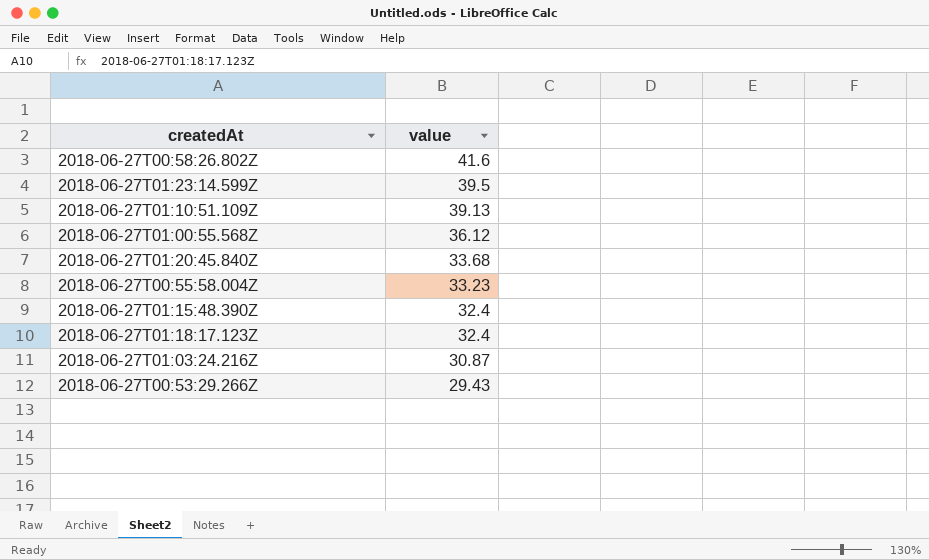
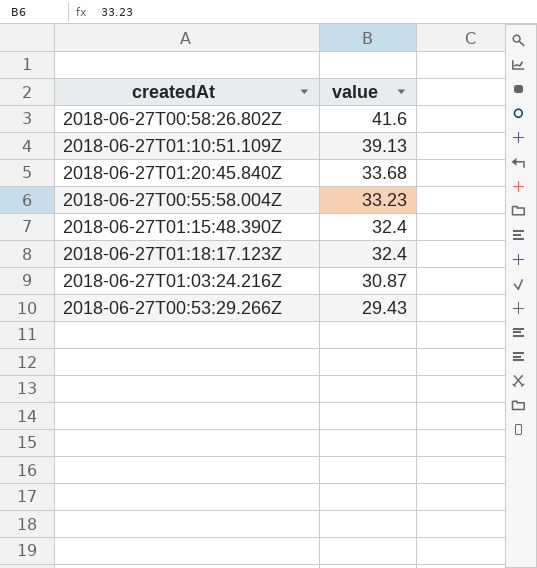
row 2018-06-27T01:23:14.599Z: 39.5 -> none
row 2018-06-27T01:00:55.568Z: 36.12 -> none

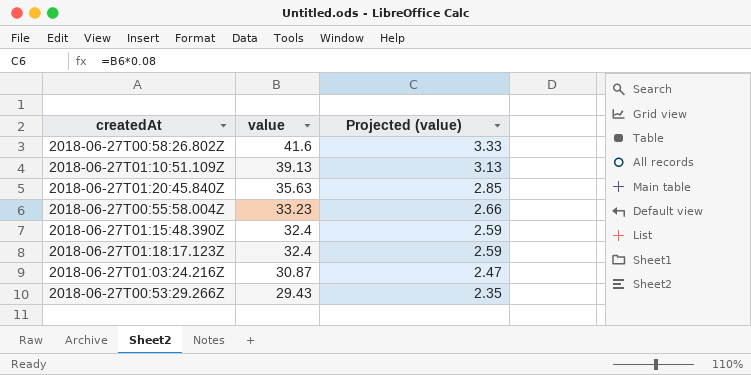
column Projected (value) | formula: none -> [value] * 0.08
2018-06-27T01:20:45.840Z | value: 33.68 -> 35.63

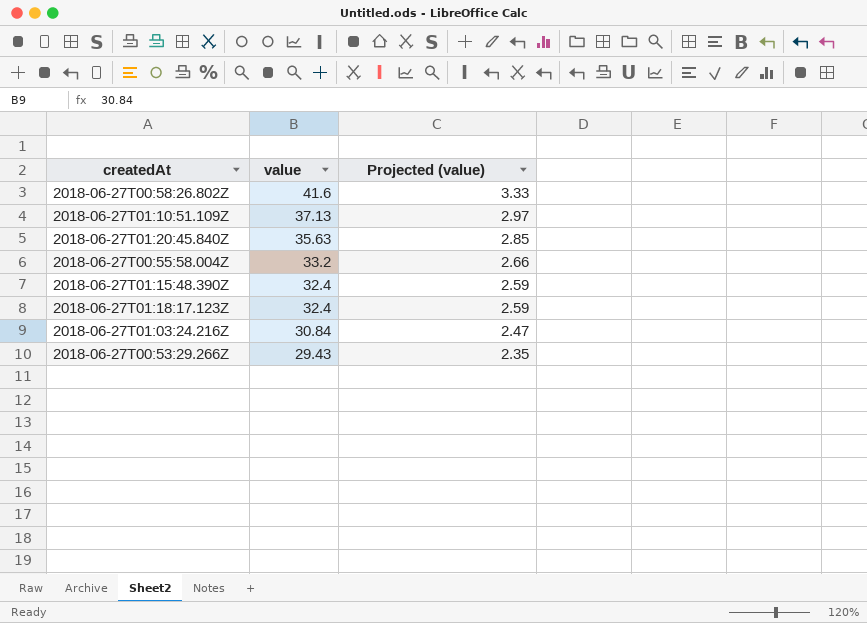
2018-06-27T01:10:51.109Z | value: 39.13 -> 37.13
2018-06-27T01:10:51.109Z | Projected (value): 3.13 -> 2.97
2018-06-27T00:55:58.004Z | value: 33.23 -> 33.2
2018-06-27T01:03:24.216Z | value: 30.87 -> 30.84

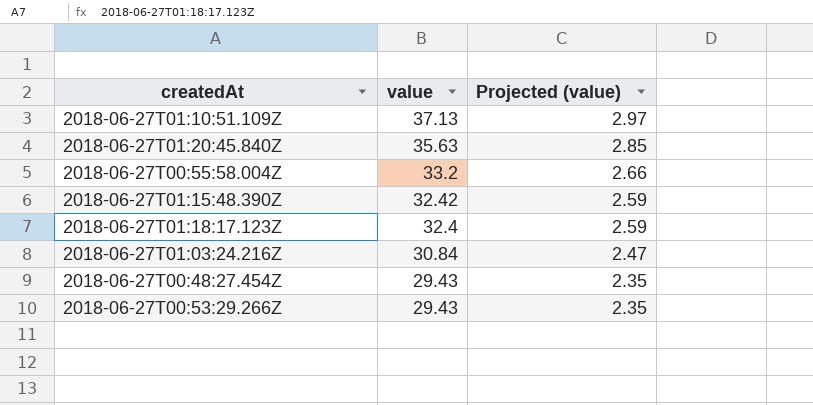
row 2018-06-27T00:58:26.802Z: 41.6 | 3.33 -> none
2018-06-27T01:15:48.390Z | value: 32.4 -> 32.42
row 2018-06-27T00:48:27.454Z: none -> 29.43 | 2.35

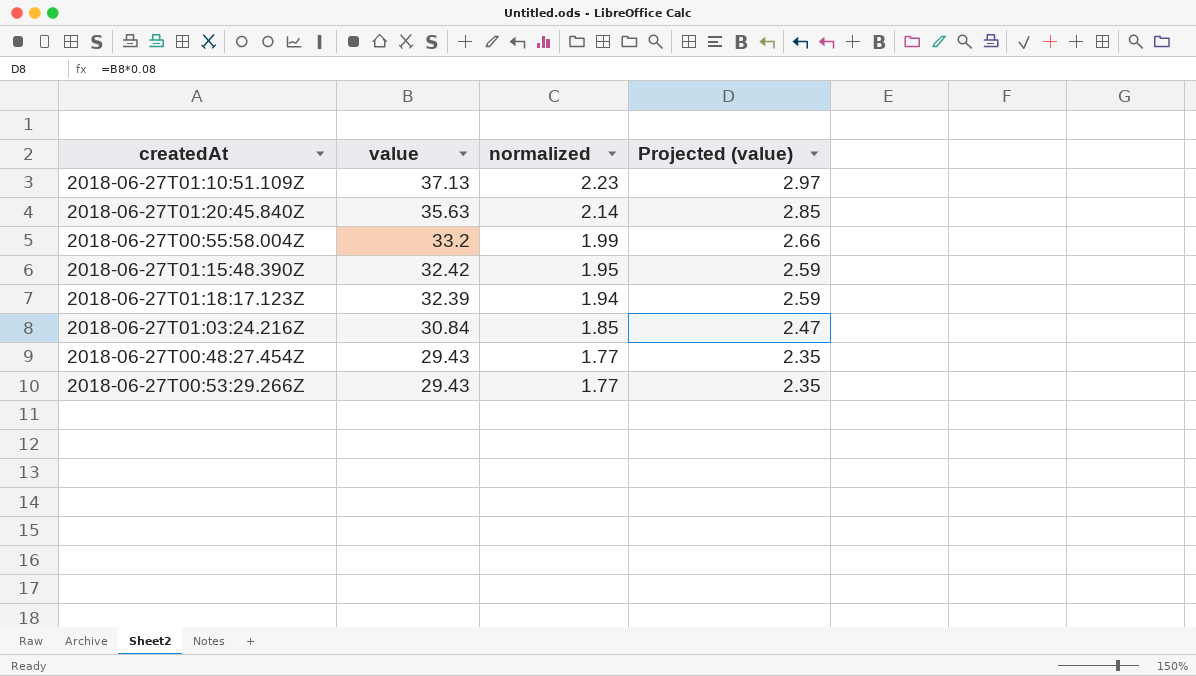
column normalized | formula: none -> [value] * 0.06
2018-06-27T01:18:17.123Z | value: 32.4 -> 32.39

